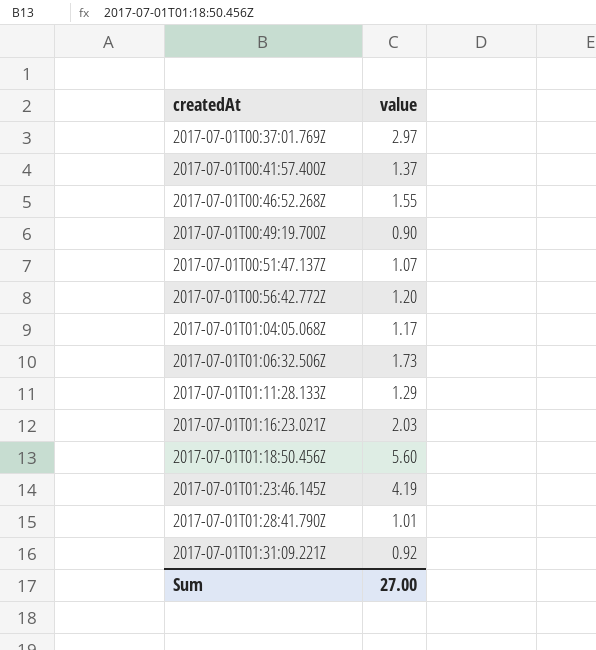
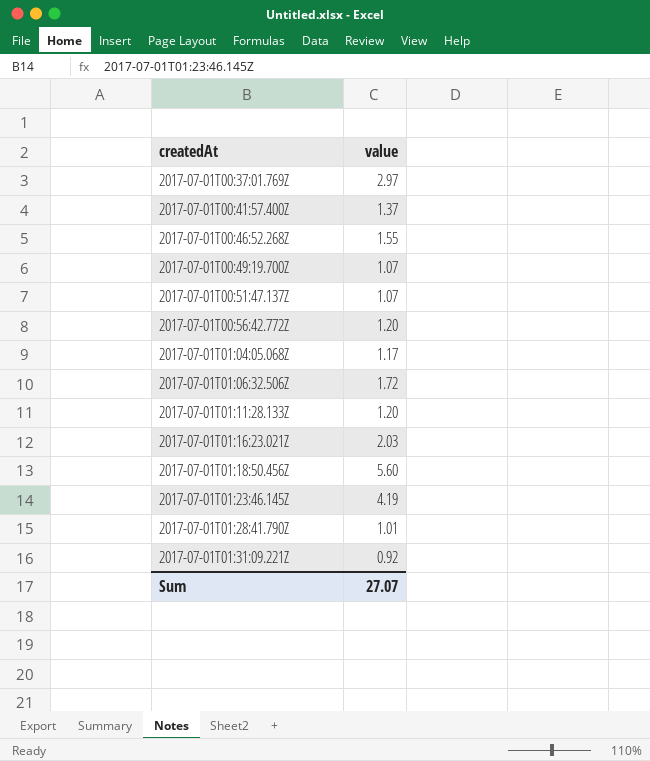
2017-07-01T00:49:19.700Z | value: 0.90 -> 1.07
2017-07-01T01:06:32.506Z | value: 1.73 -> 1.72
2017-07-01T01:11:28.133Z | value: 1.29 -> 1.20
Sum | value: 27.00 -> 27.07

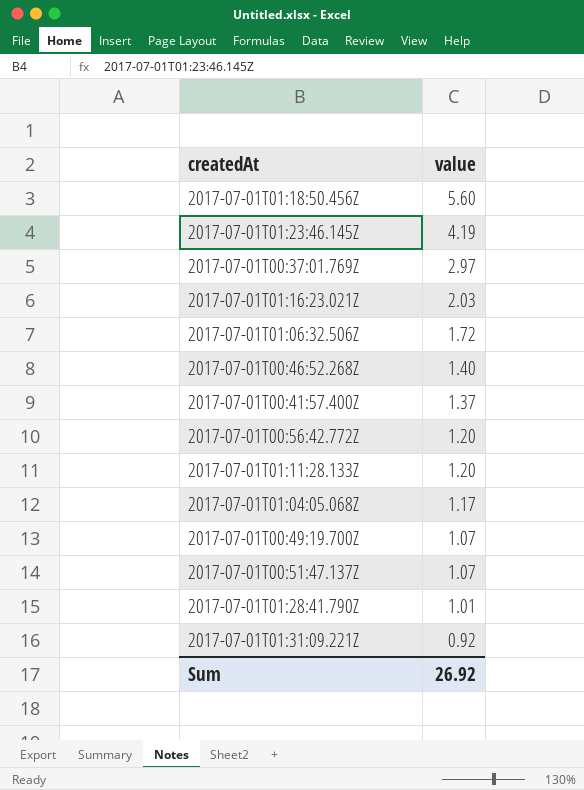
row order: createdAt ascending -> value descending
2017-07-01T00:46:52.268Z | value: 1.55 -> 1.40
Sum | value: 27.07 -> 26.92

